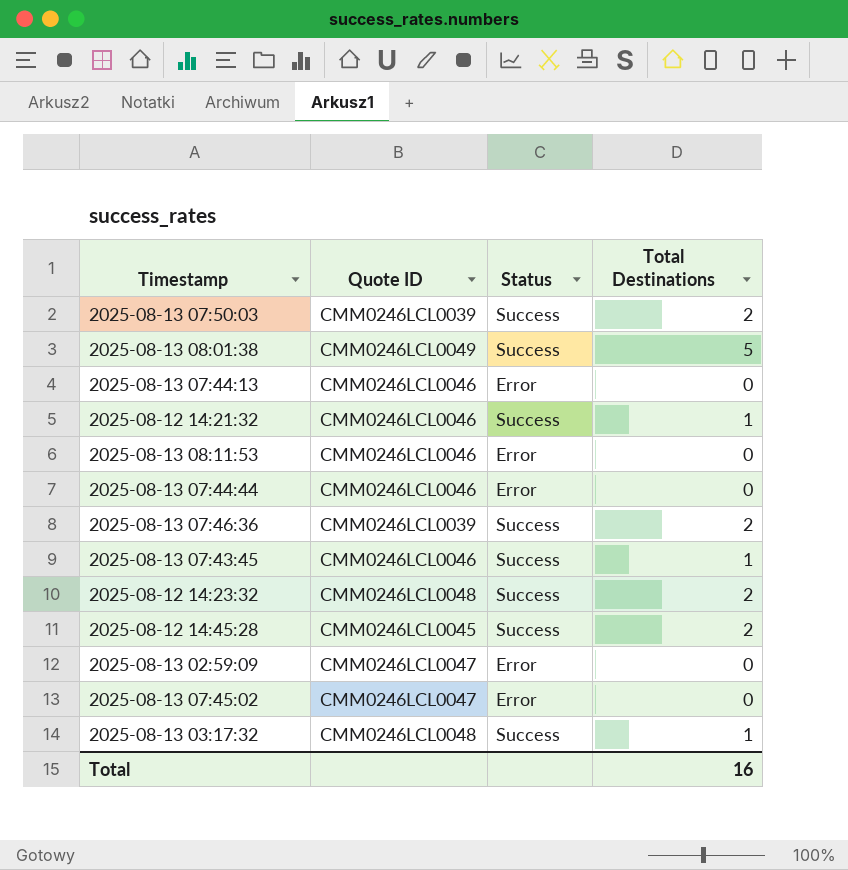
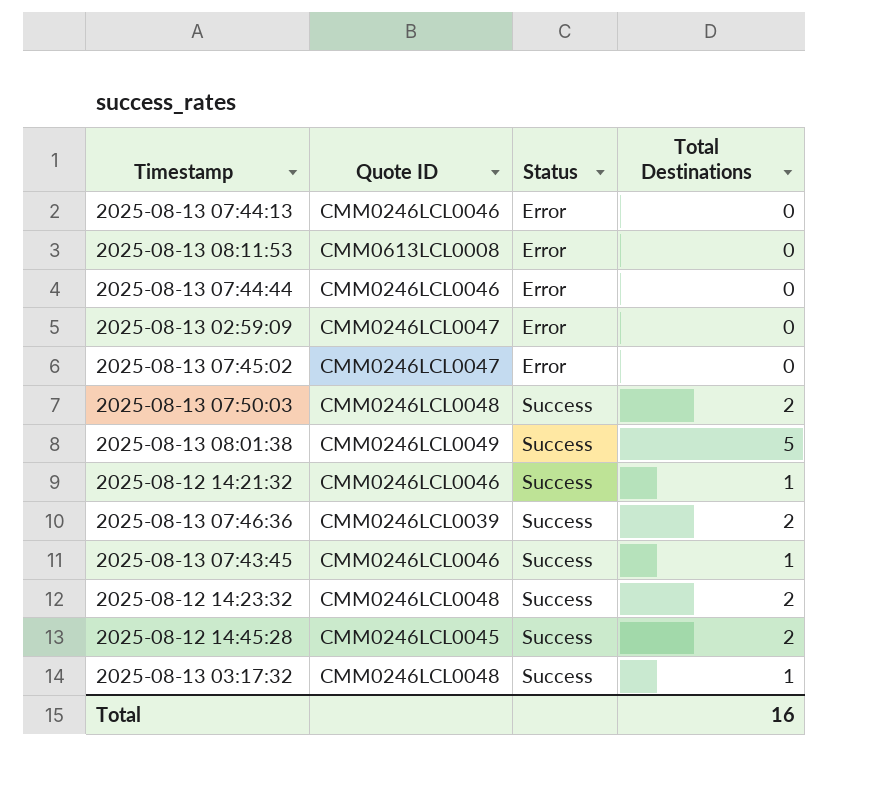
row order: none -> Status ascending
2025-08-13 08:11:53 | Quote ID: CMM0246LCL0046 -> CMM0613LCL0008
2025-08-13 07:50:03 | Quote ID: CMM0246LCL0039 -> CMM0246LCL0048

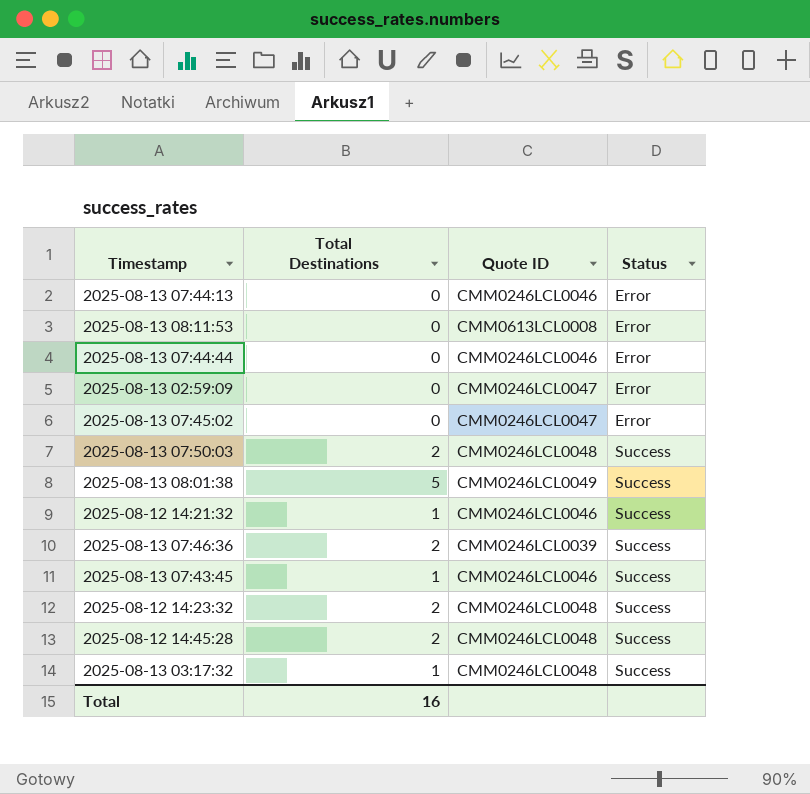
column Total Destinations | position: 4 -> 2
2025-08-12 14:45:28 | Quote ID: CMM0246LCL0045 -> CMM0246LCL0048

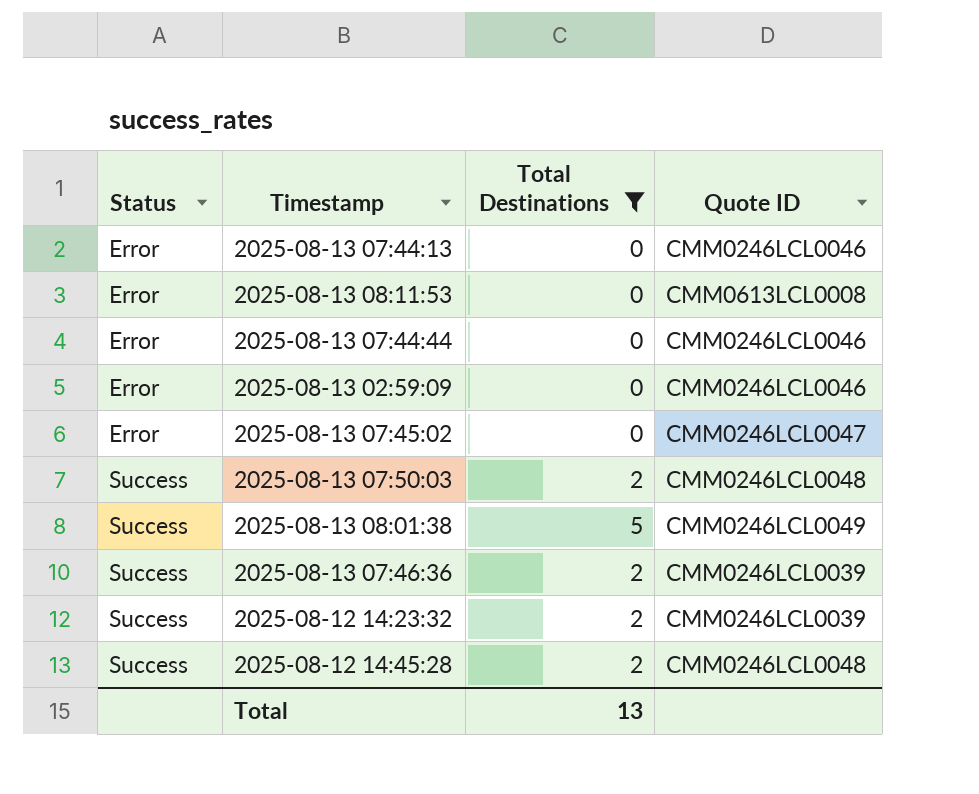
filter: none -> Total Destinations != 1
column Status | position: 4 -> 1
2025-08-13 02:59:09 | Quote ID: CMM0246LCL0047 -> CMM0246LCL0046
2025-08-12 14:23:32 | Quote ID: CMM0246LCL0048 -> CMM0246LCL0039
Total | Total Destinations: 16 -> 13

